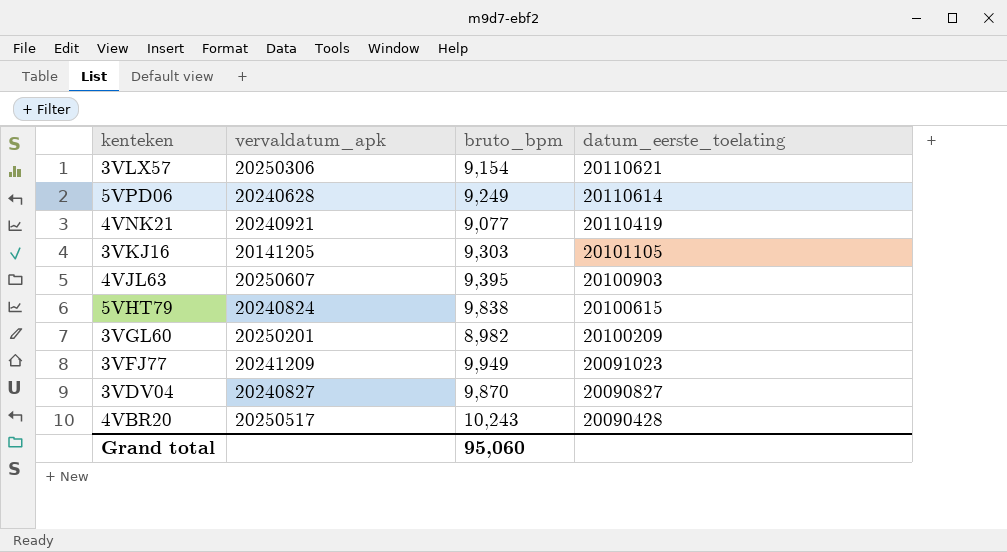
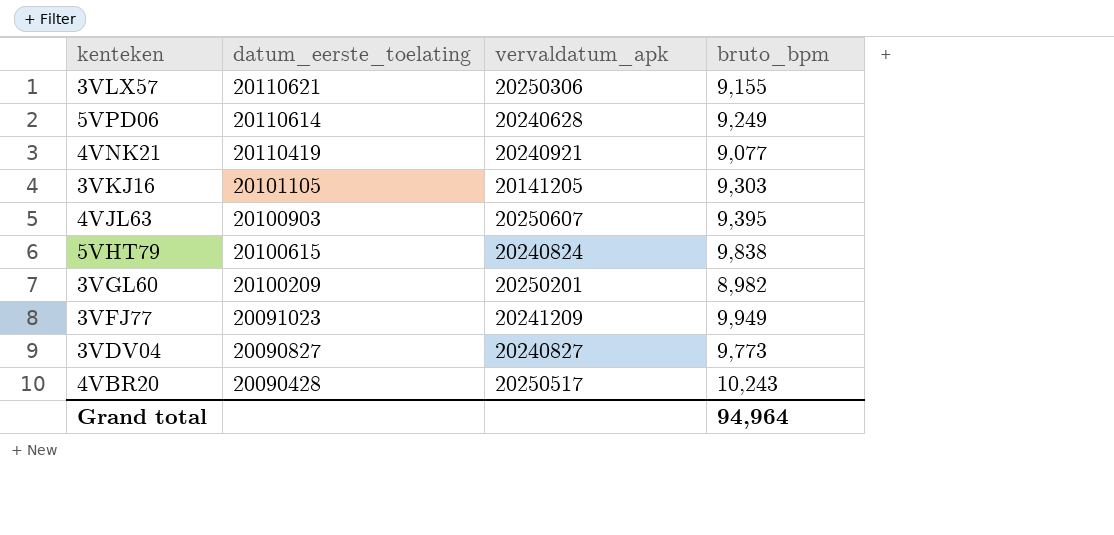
column datum_eerste_toelating | position: 4 -> 2
3VLX57 | bruto_bpm: 9,154 -> 9,155
3VDV04 | bruto_bpm: 9,870 -> 9,773
Grand total | bruto_bpm: 95,060 -> 94,964

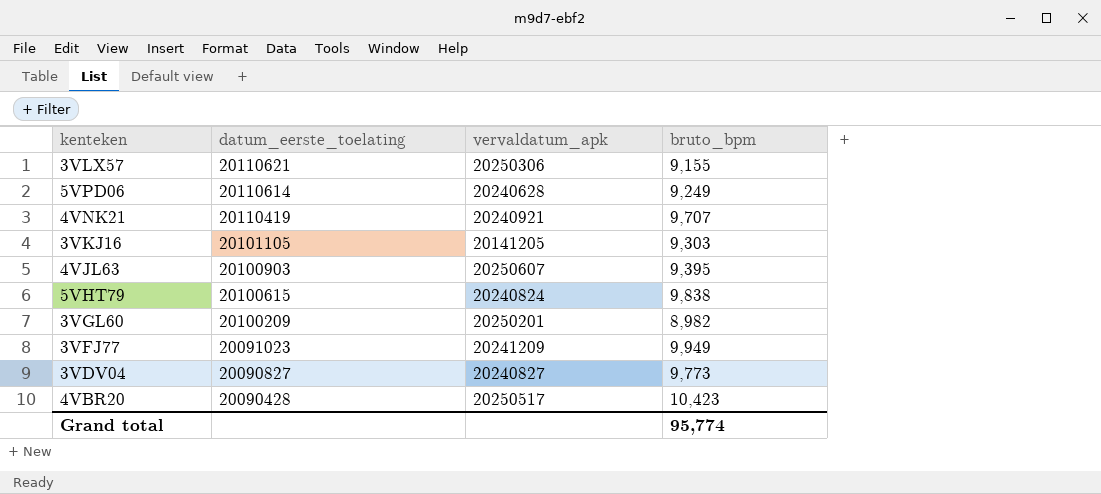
4VNK21 | bruto_bpm: 9,077 -> 9,707
4VBR20 | bruto_bpm: 10,243 -> 10,423
Grand total | bruto_bpm: 94,964 -> 95,774

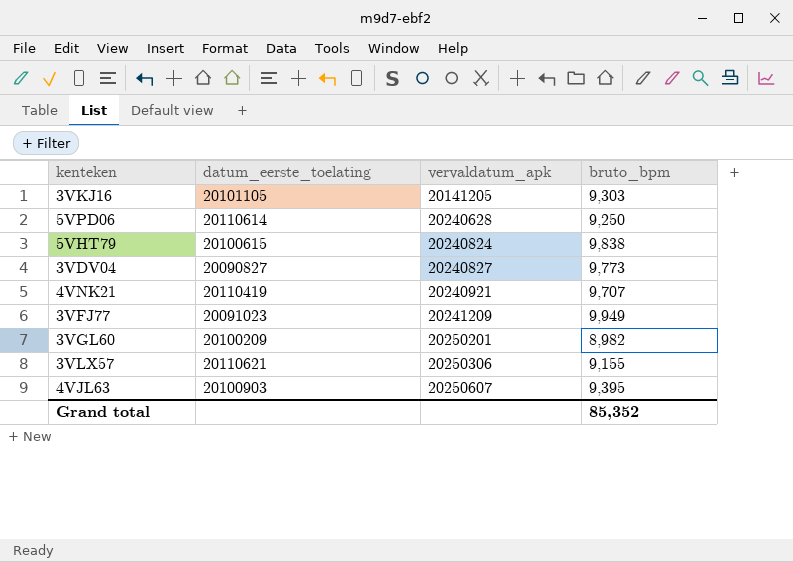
row order: datum_eerste_toelating descending -> vervaldatum_apk ascending
row 4VBR20: 20090428 | 20250517 | 10,423 -> none
5VPD06 | bruto_bpm: 9,249 -> 9,250
Grand total | bruto_bpm: 95,774 -> 85,352

